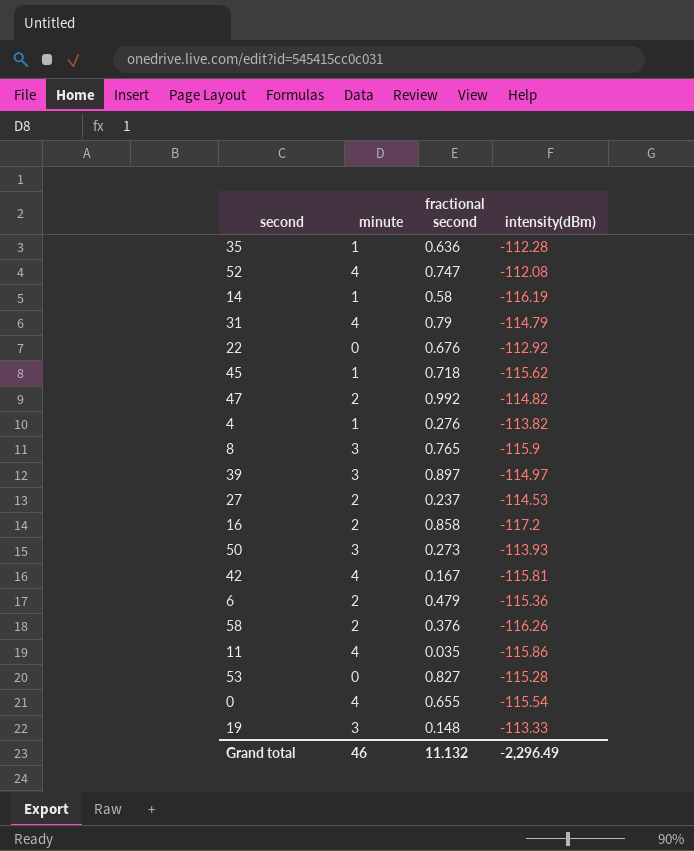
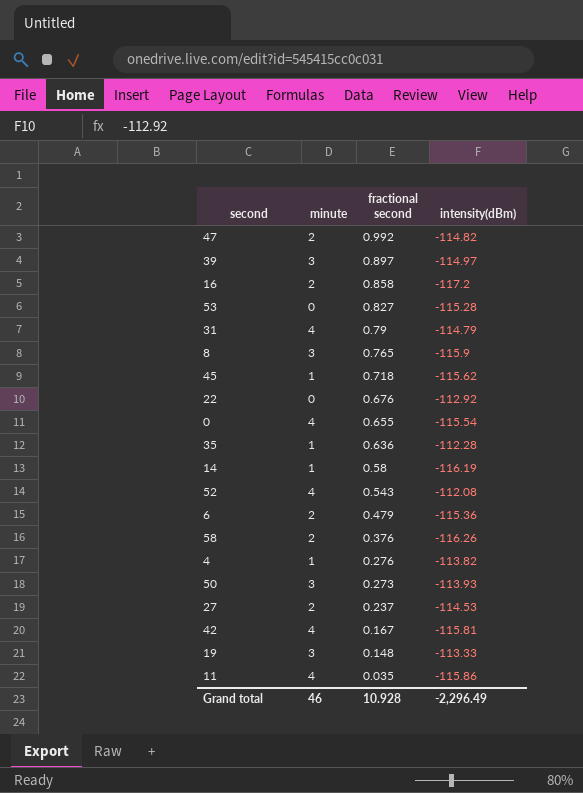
row order: none -> fractional second descending
52 | fractional second: 0.747 -> 0.543
Grand total | fractional second: 11.132 -> 10.928

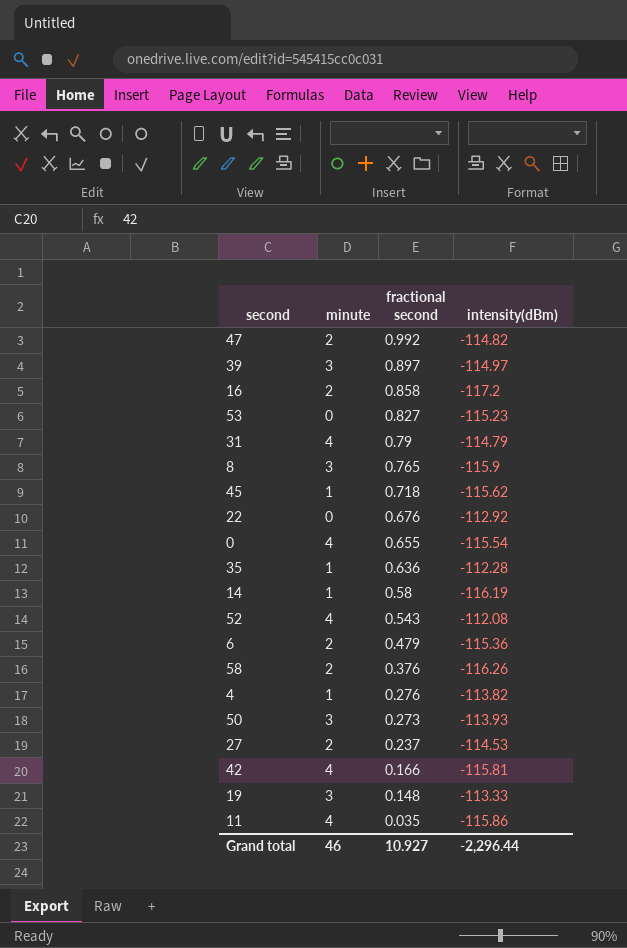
53 | intensity(dBm): -115.28 -> -115.23
42 | fractional second: 0.167 -> 0.166
Grand total | fractional second: 10.928 -> 10.927
Grand total | intensity(dBm): -2,296.49 -> -2,296.44

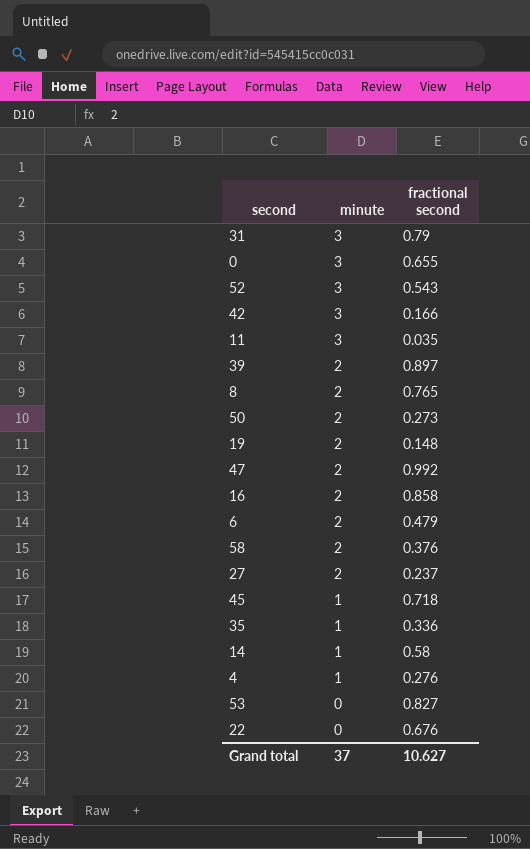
row order: fractional second descending -> minute descending
column intensity(dBm) | position: 4 -> none
31 | minute: 4 -> 3
0 | minute: 4 -> 3
52 | minute: 4 -> 3
42 | minute: 4 -> 3
11 | minute: 4 -> 3
39 | minute: 3 -> 2
8 | minute: 3 -> 2
50 | minute: 3 -> 2
19 | minute: 3 -> 2
35 | fractional second: 0.636 -> 0.336
Grand total | minute: 46 -> 37
Grand total | fractional second: 10.927 -> 10.627

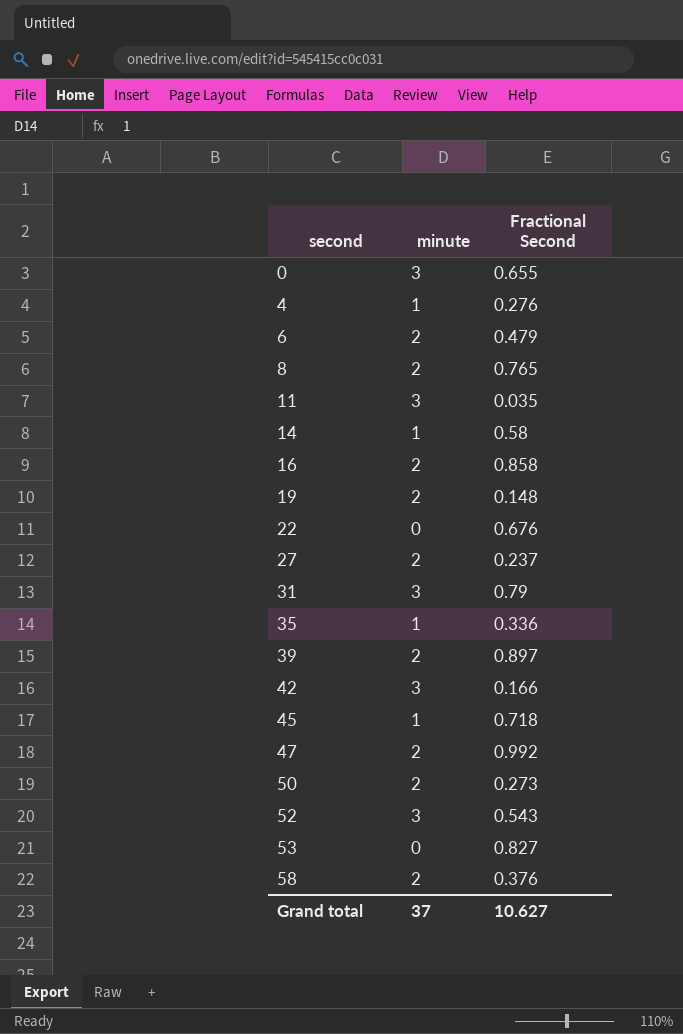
row order: minute descending -> second ascending
column name: fractional second -> Fractional Second

